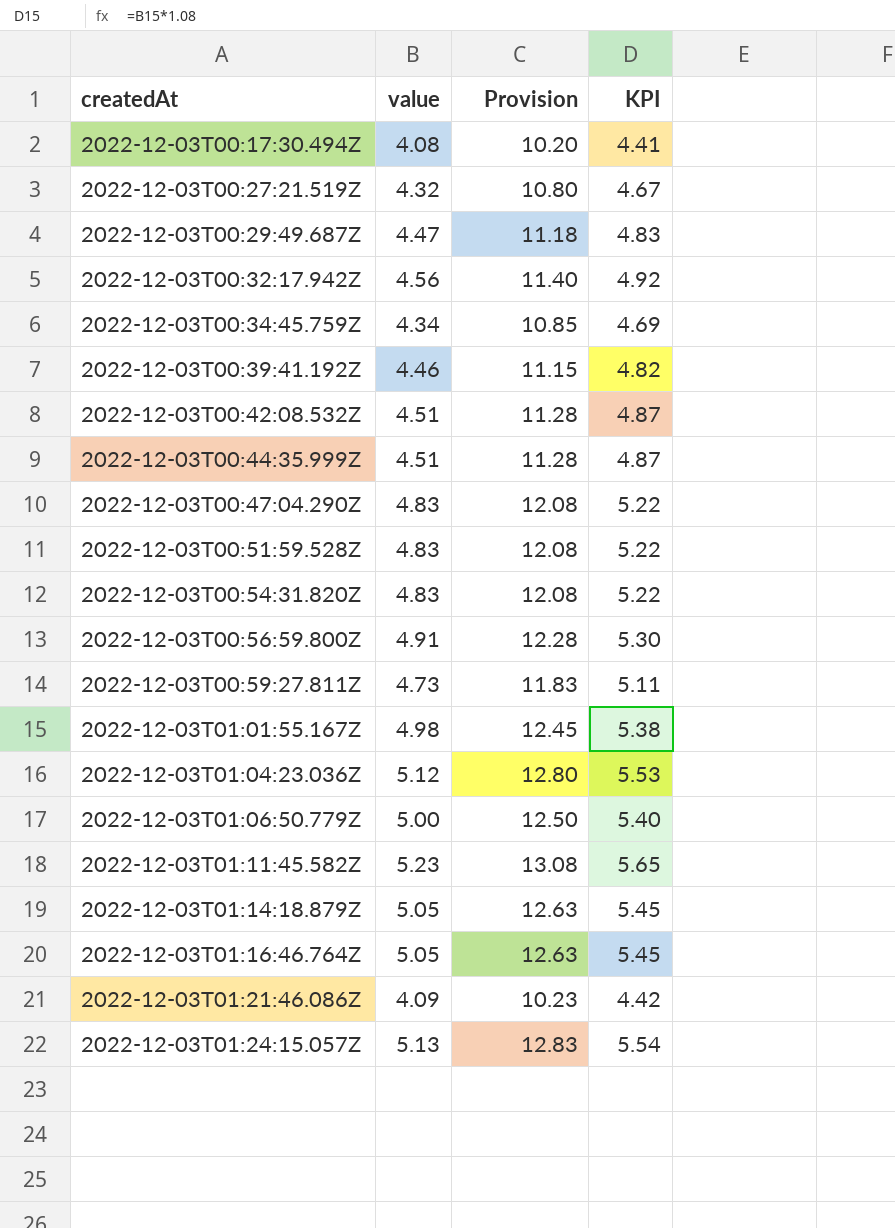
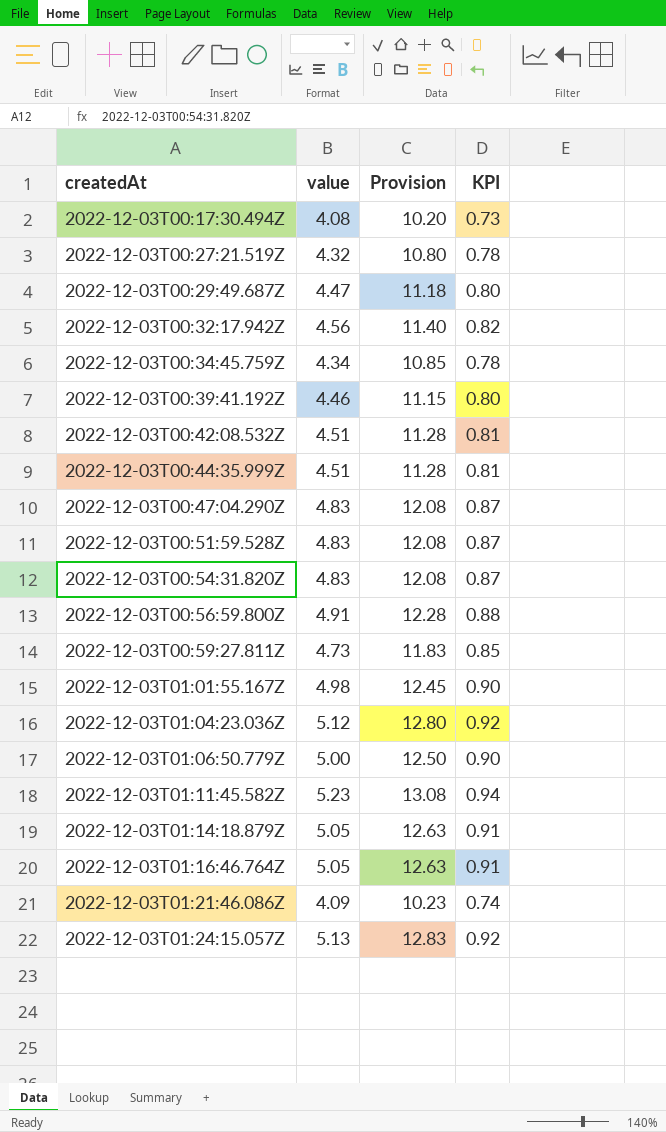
column KPI | formula: [value] * 1.08 -> [value] * 0.18

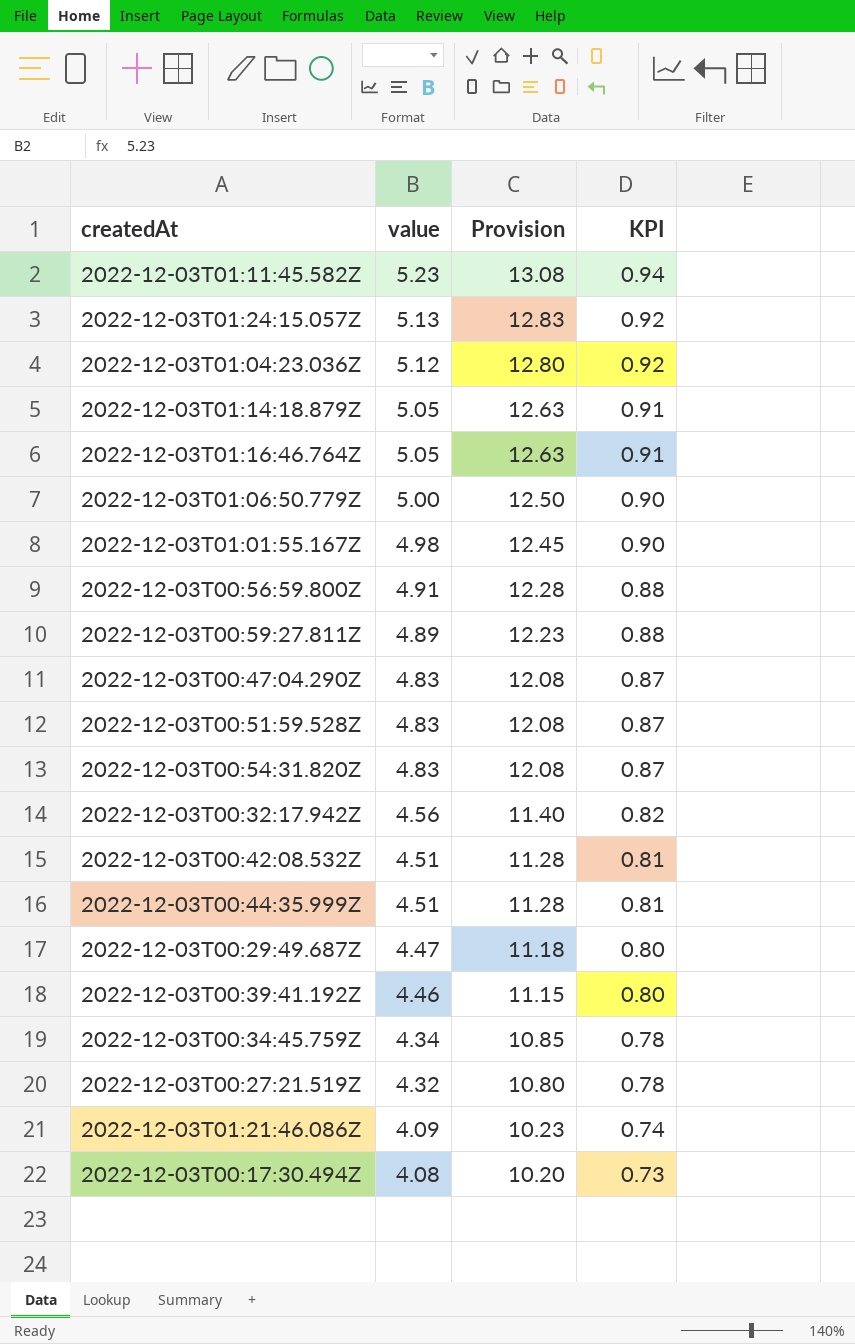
row order: createdAt ascending -> value descending
2022-12-03T00:59:27.811Z | value: 4.73 -> 4.89
2022-12-03T00:59:27.811Z | Provision: 11.83 -> 12.23
2022-12-03T00:59:27.811Z | KPI: 0.85 -> 0.88

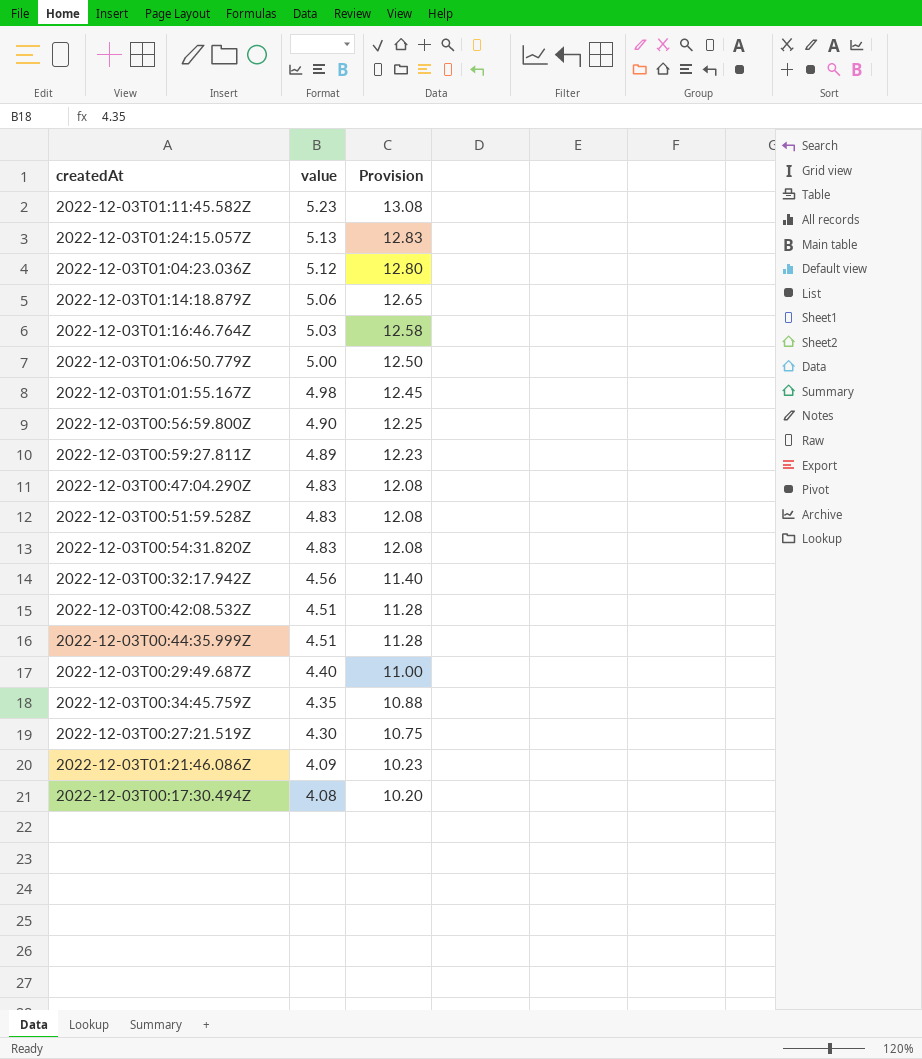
column KPI | formula: [value] * 0.18 -> none
row 2022-12-03T00:39:41.192Z: 4.46 | 11.15 | 0.80 -> none
2022-12-03T01:14:18.879Z | value: 5.05 -> 5.06
2022-12-03T01:14:18.879Z | Provision: 12.63 -> 12.65
2022-12-03T01:16:46.764Z | value: 5.05 -> 5.03
2022-12-03T01:16:46.764Z | Provision: 12.63 -> 12.58
2022-12-03T00:56:59.800Z | value: 4.91 -> 4.90
2022-12-03T00:56:59.800Z | Provision: 12.28 -> 12.25
2022-12-03T00:29:49.687Z | value: 4.47 -> 4.40
2022-12-03T00:29:49.687Z | Provision: 11.18 -> 11.00
2022-12-03T00:34:45.759Z | value: 4.34 -> 4.35
2022-12-03T00:34:45.759Z | Provision: 10.85 -> 10.88
2022-12-03T00:27:21.519Z | value: 4.32 -> 4.30
2022-12-03T00:27:21.519Z | Provision: 10.80 -> 10.75

